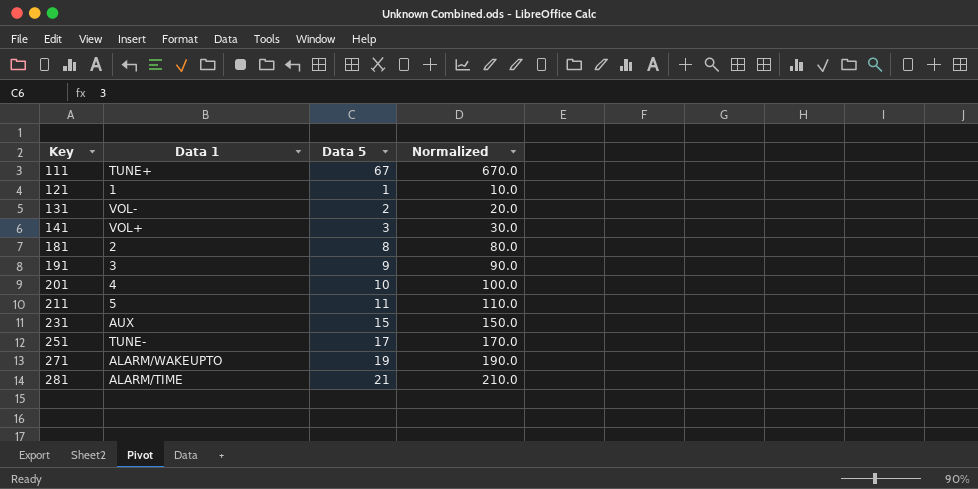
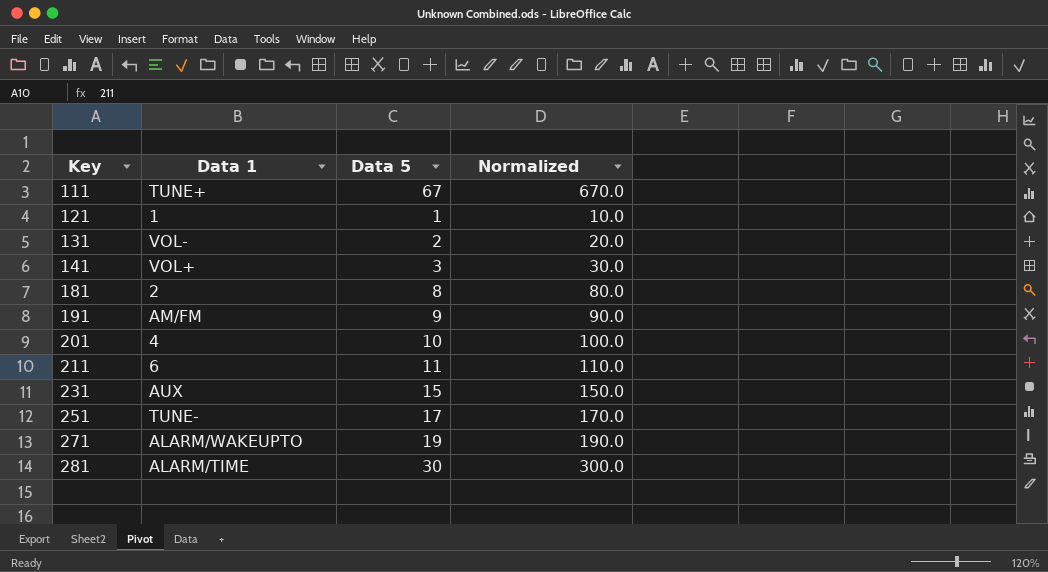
191 | Data 1: 3 -> AM/FM
211 | Data 1: 5 -> 6
281 | Data 5: 21 -> 30
281 | Normalized: 210.0 -> 300.0

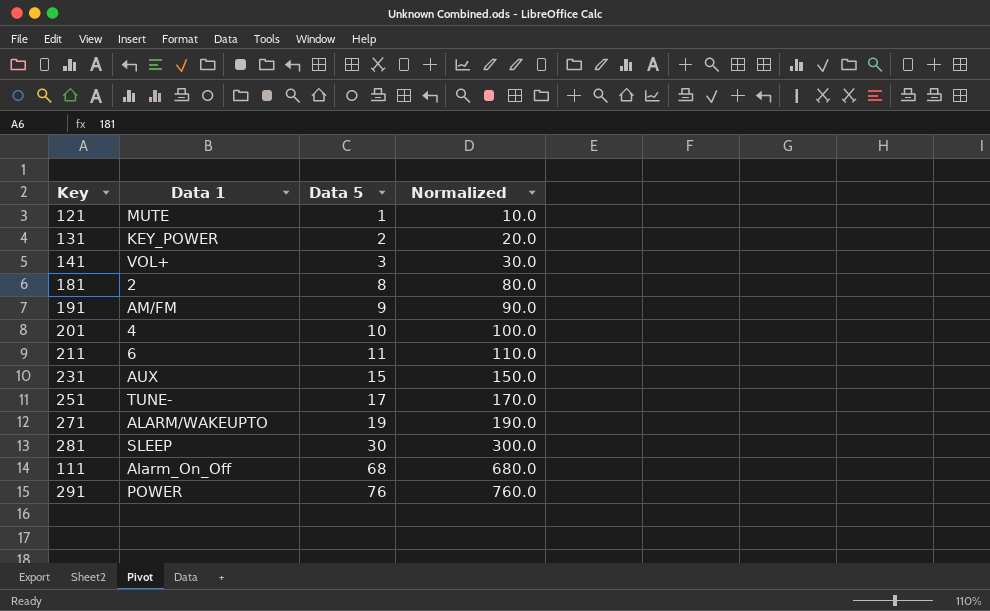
row order: Key ascending -> Data 5 ascending
121 | Data 1: 1 -> MUTE
131 | Data 1: VOL- -> KEY_POWER
281 | Data 1: ALARM/TIME -> SLEEP
111 | Data 1: TUNE+ -> Alarm_On_Off
111 | Data 5: 67 -> 68
111 | Normalized: 670.0 -> 680.0
row 291: none -> POWER | 76 | 760.0

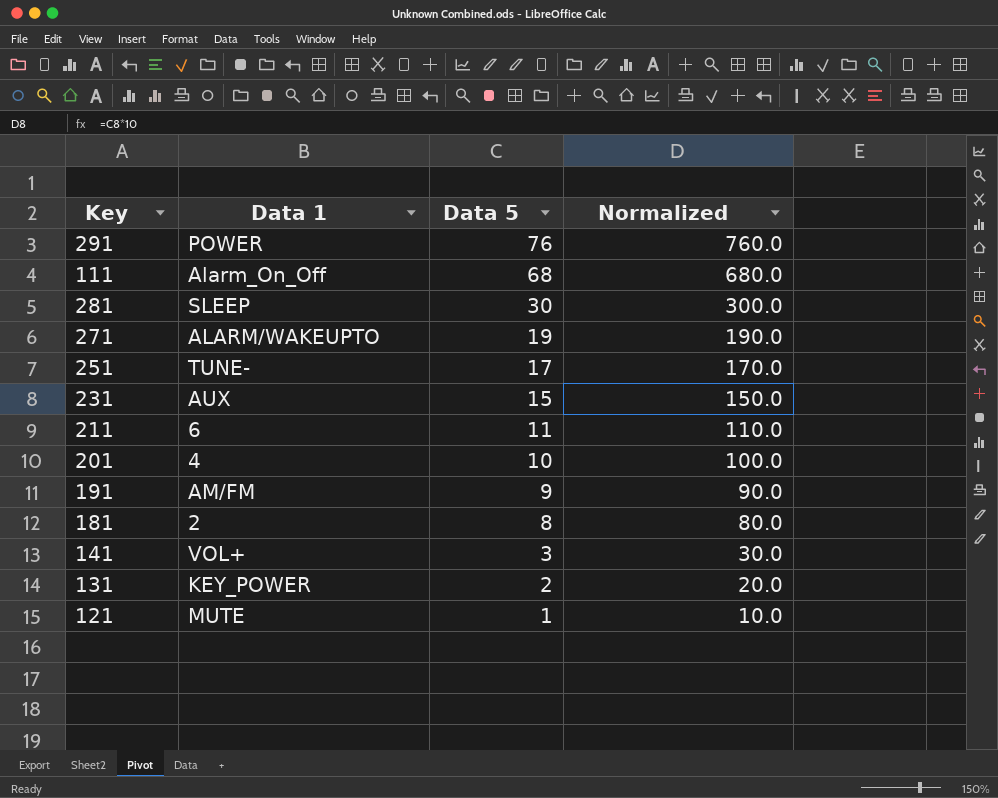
row order: Data 5 ascending -> Data 5 descending

